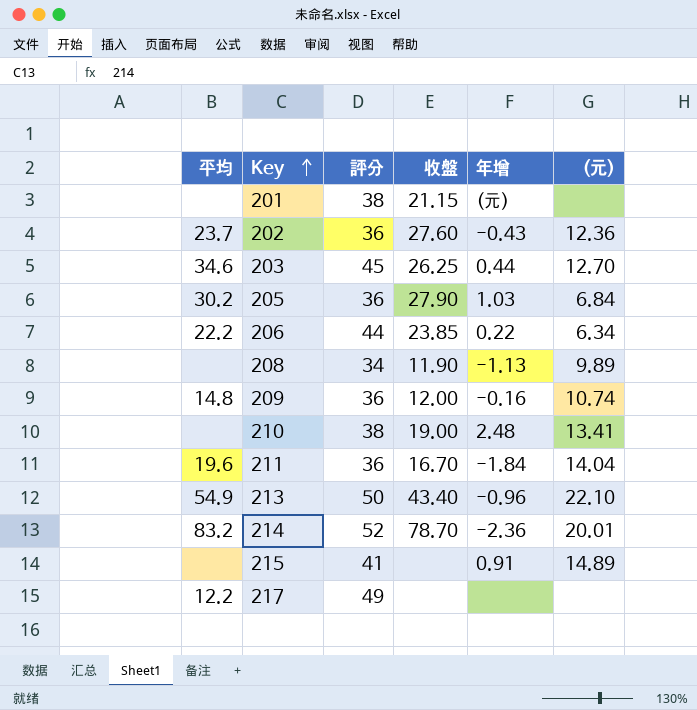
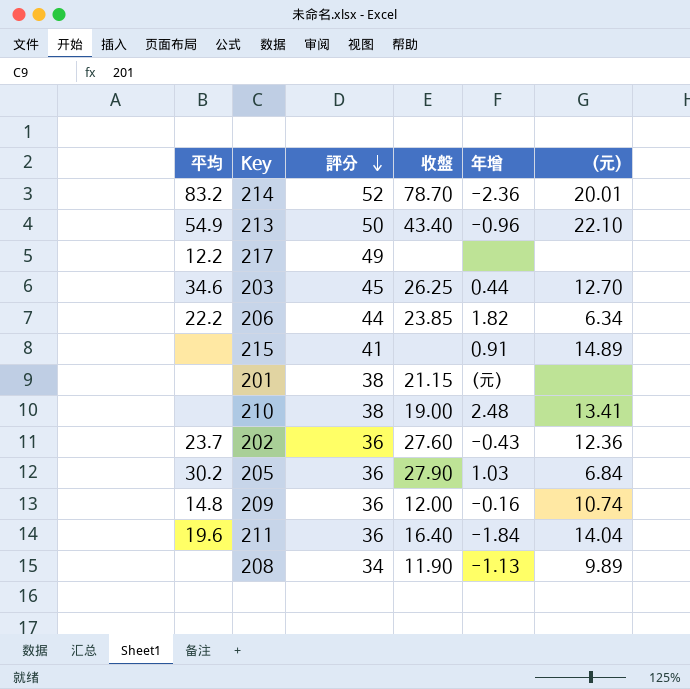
row order: Key ascending -> 評分 descending
206 | 年增: 0.22 -> 1.82
211 | 收盤: 16.70 -> 16.40

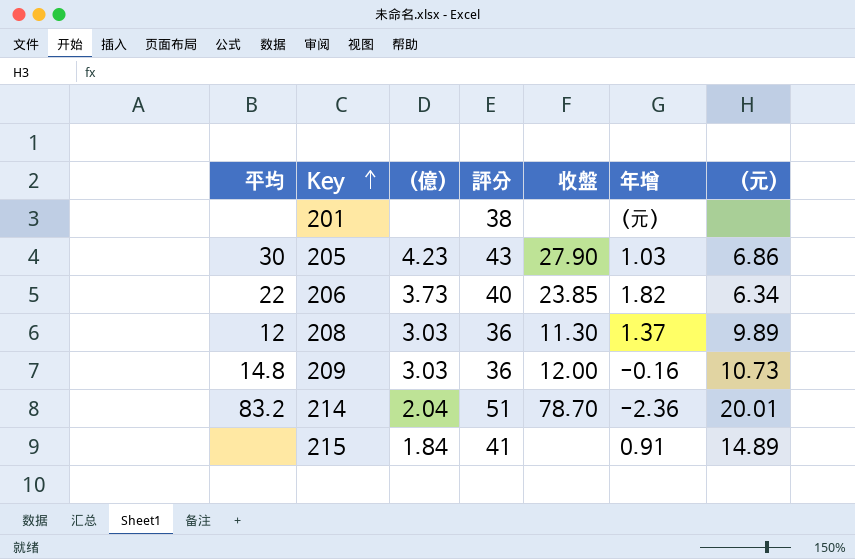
row order: 評分 descending -> Key ascending
column (億) | position: none -> 3
row 213: 54.9 | 50 | 43.40 | -0.96 | 22.10 -> none
row 217: 12.2 | 49 | none | none | none -> none
row 203: 34.6 | 45 | 26.25 | 0.44 | 12.70 -> none
row 210: none | 38 | 19.00 | 2.48 | 13.41 -> none
row 202: 23.7 | 36 | 27.60 | -0.43 | 12.36 -> none
row 211: 19.6 | 36 | 16.40 | -1.84 | 14.04 -> none
201 | 收盤: 21.15 -> none
205 | 平均: 30.2 -> 30
205 | 評分: 36 -> 43
205 | (元): 6.84 -> 6.86
206 | 平均: 22.2 -> 22
206 | 評分: 44 -> 40
208 | 平均: none -> 12
208 | 評分: 34 -> 36
208 | 收盤: 11.90 -> 11.30
208 | 年增: -1.13 -> 1.37
209 | (元): 10.74 -> 10.73
214 | 評分: 52 -> 51

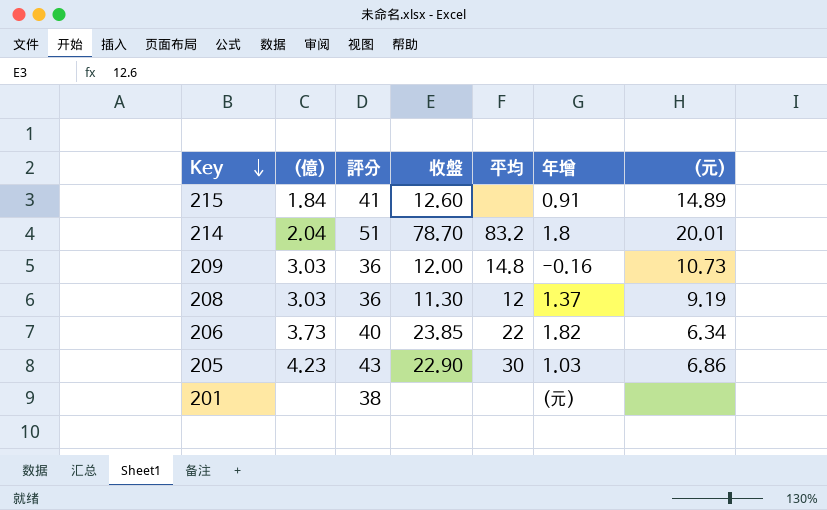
row order: Key ascending -> Key descending
column 平均 | position: 1 -> 5
215 | 收盤: none -> 12.60
214 | 年增: -2.36 -> 1.8
208 | (元): 9.89 -> 9.19
205 | 收盤: 27.90 -> 22.90

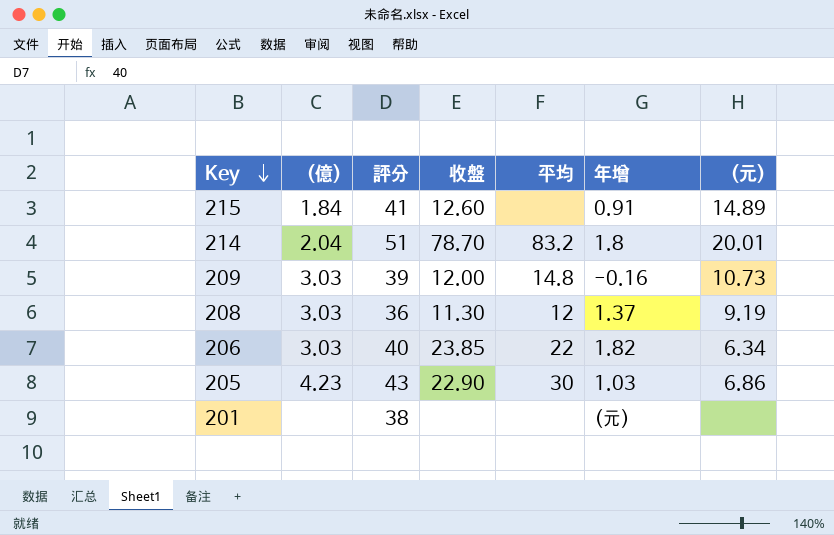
209 | 評分: 36 -> 39
206 | (億): 3.73 -> 3.03

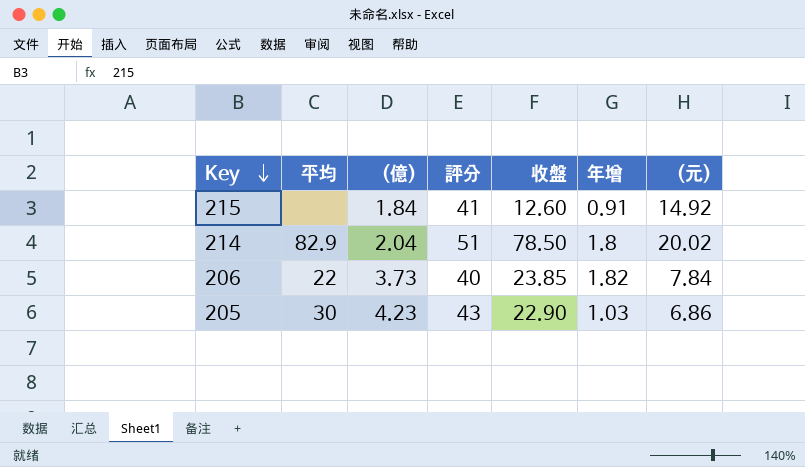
column 平均 | position: 5 -> 2
row 209: 3.03 | 39 | 12.00 | 14.8 | -0.16 | 10.73 -> none
row 208: 3.03 | 36 | 11.30 | 12 | 1.37 | 9.19 -> none
row 201: none | 38 | none | none | (元) | none -> none
215 | (元): 14.89 -> 14.92
214 | 平均: 83.2 -> 82.9
214 | 收盤: 78.70 -> 78.50
214 | (元): 20.01 -> 20.02
206 | (億): 3.03 -> 3.73
206 | (元): 6.34 -> 7.84

